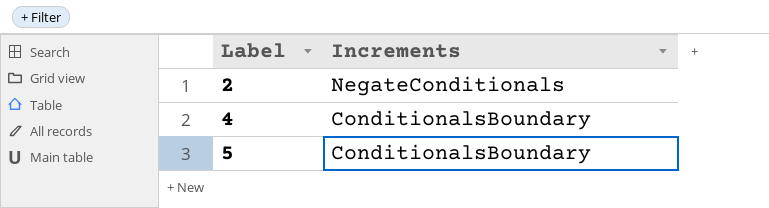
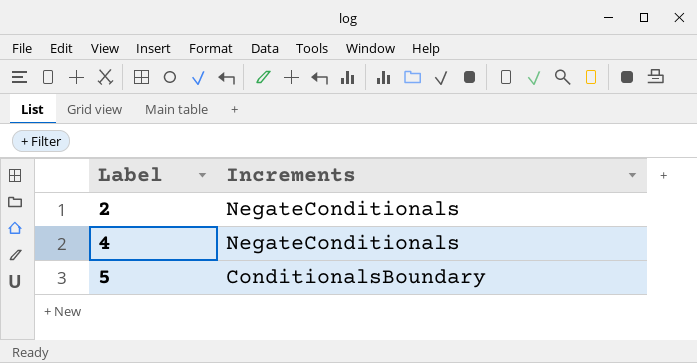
4 | Increments: ConditionalsBoundary -> NegateConditionals

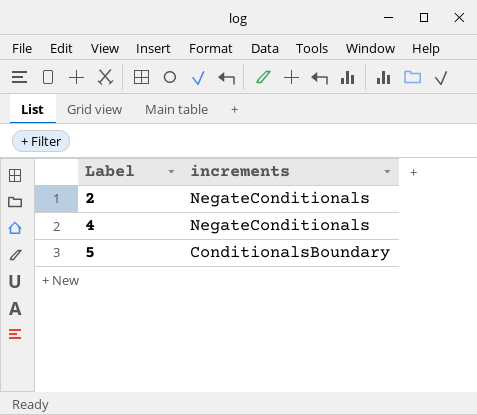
column name: Increments -> increments

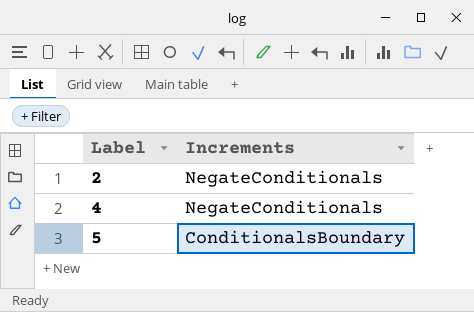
column name: increments -> Increments

